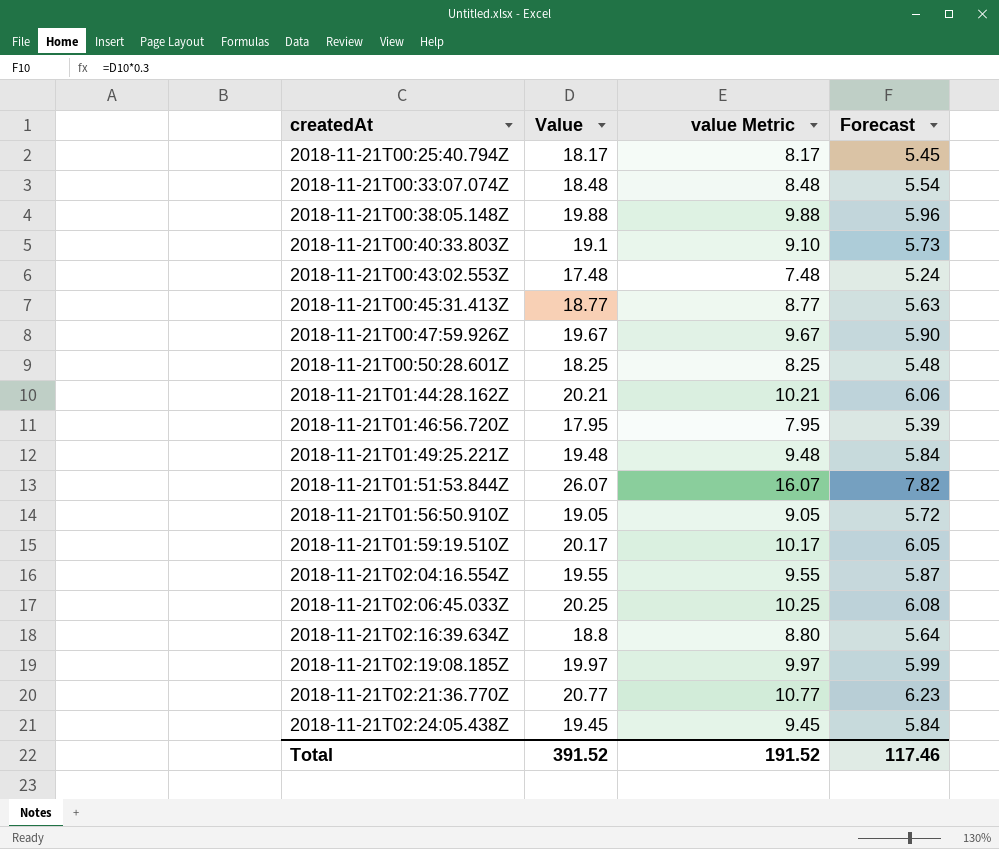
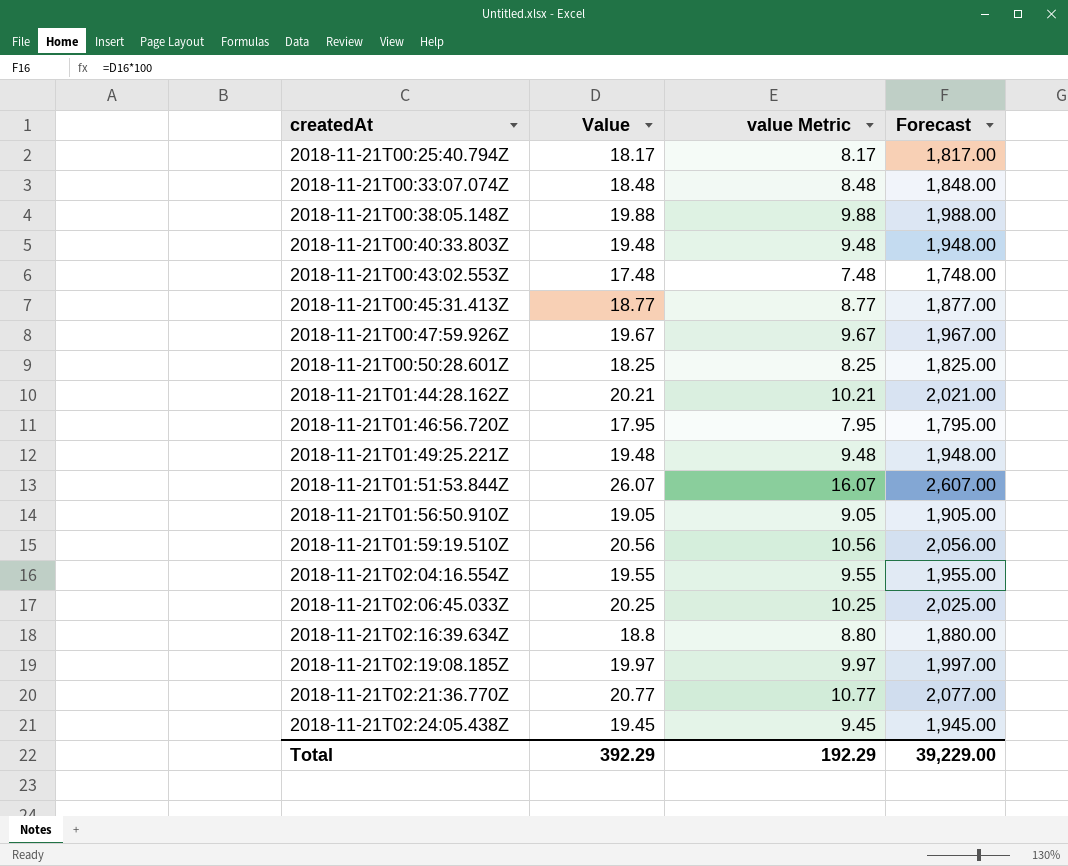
column Forecast | formula: [Value] * 0.3 -> [Value] * 100
2018-11-21T00:40:33.803Z | Value: 19.1 -> 19.48
2018-11-21T00:40:33.803Z | value Metric: 9.10 -> 9.48
2018-11-21T01:59:19.510Z | Value: 20.17 -> 20.56
2018-11-21T01:59:19.510Z | value Metric: 10.17 -> 10.56
Total | Value: 391.52 -> 392.29
Total | value Metric: 191.52 -> 192.29
Total | Forecast: 117.46 -> 39,229.00

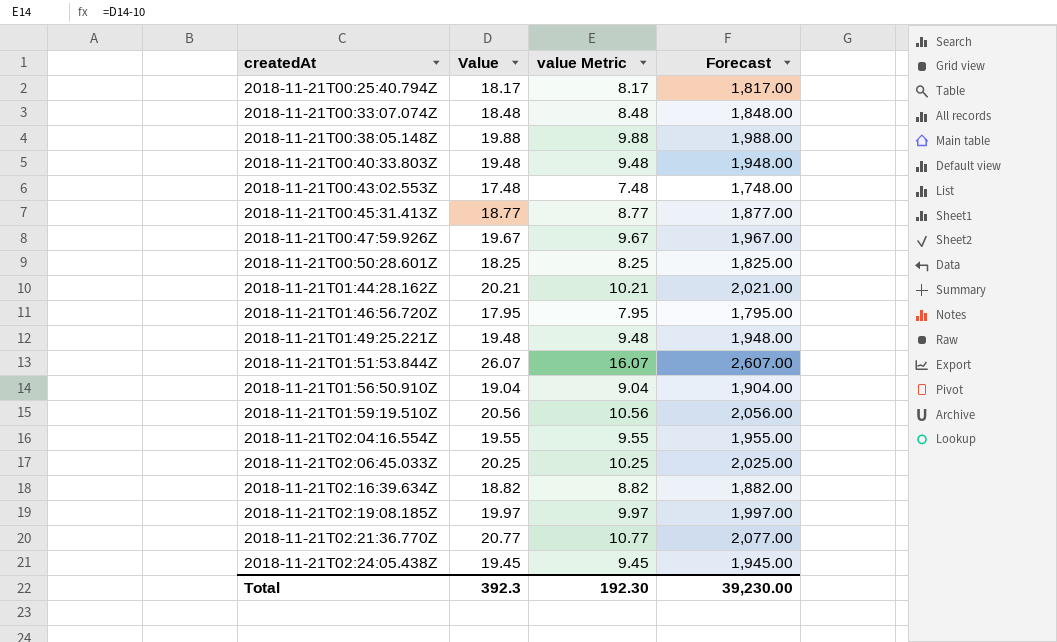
2018-11-21T01:56:50.910Z | Value: 19.05 -> 19.04
2018-11-21T01:56:50.910Z | value Metric: 9.05 -> 9.04
2018-11-21T01:56:50.910Z | Forecast: 1,905.00 -> 1,904.00
2018-11-21T02:16:39.634Z | Value: 18.8 -> 18.82
2018-11-21T02:16:39.634Z | value Metric: 8.80 -> 8.82
2018-11-21T02:16:39.634Z | Forecast: 1,880.00 -> 1,882.00
Total | Value: 392.29 -> 392.3
Total | value Metric: 192.29 -> 192.30
Total | Forecast: 39,229.00 -> 39,230.00

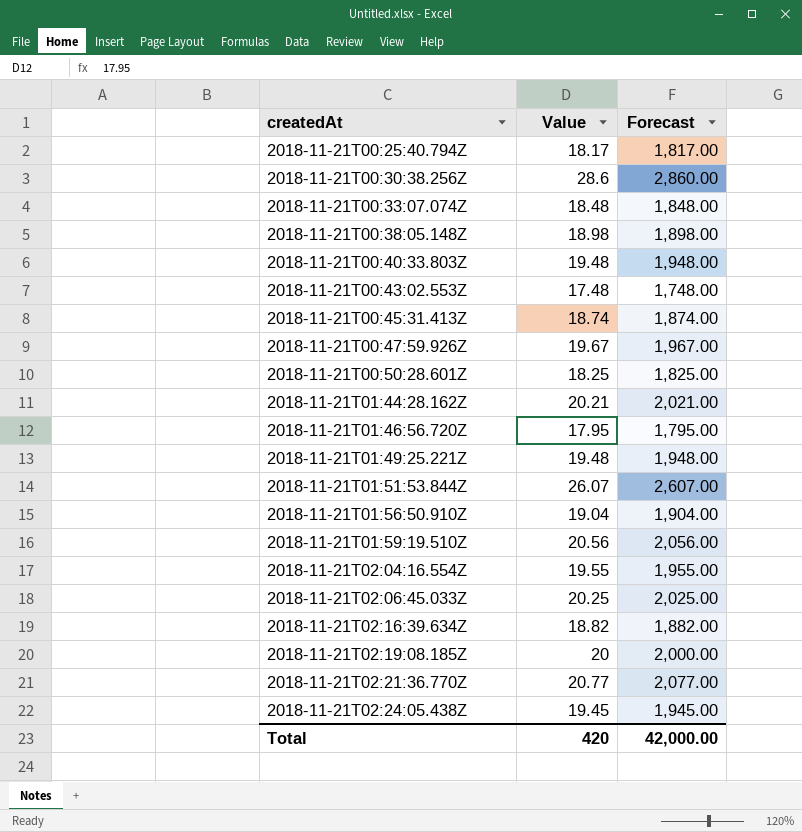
column value Metric | formula: [Value] - 10 -> none
row 2018-11-21T00:30:38.256Z: none -> 28.6 | 2,860.00
2018-11-21T00:38:05.148Z | Value: 19.88 -> 18.98
2018-11-21T00:38:05.148Z | Forecast: 1,988.00 -> 1,898.00
2018-11-21T00:45:31.413Z | Value: 18.77 -> 18.74
2018-11-21T00:45:31.413Z | Forecast: 1,877.00 -> 1,874.00
2018-11-21T02:19:08.185Z | Value: 19.97 -> 20
2018-11-21T02:19:08.185Z | Forecast: 1,997.00 -> 2,000.00
Total | Value: 392.3 -> 420
Total | Forecast: 39,230.00 -> 42,000.00

